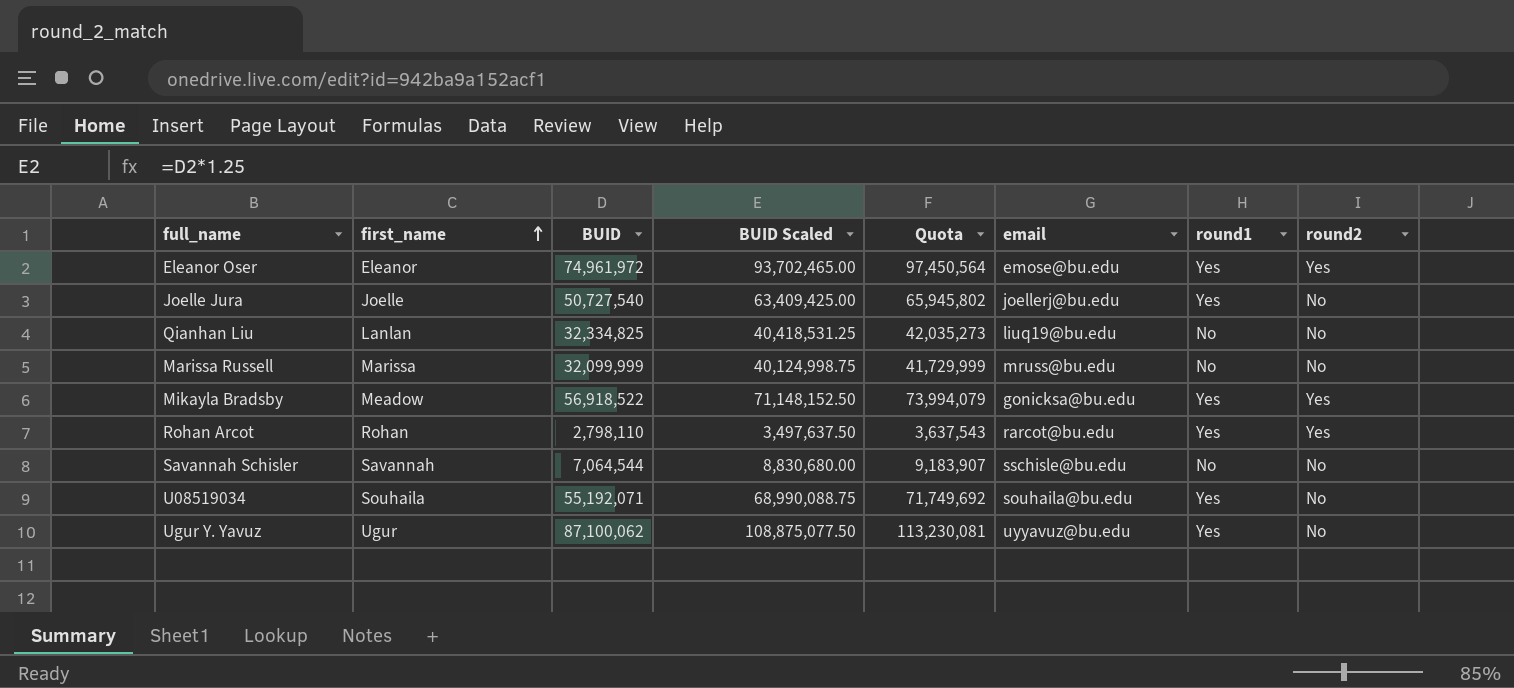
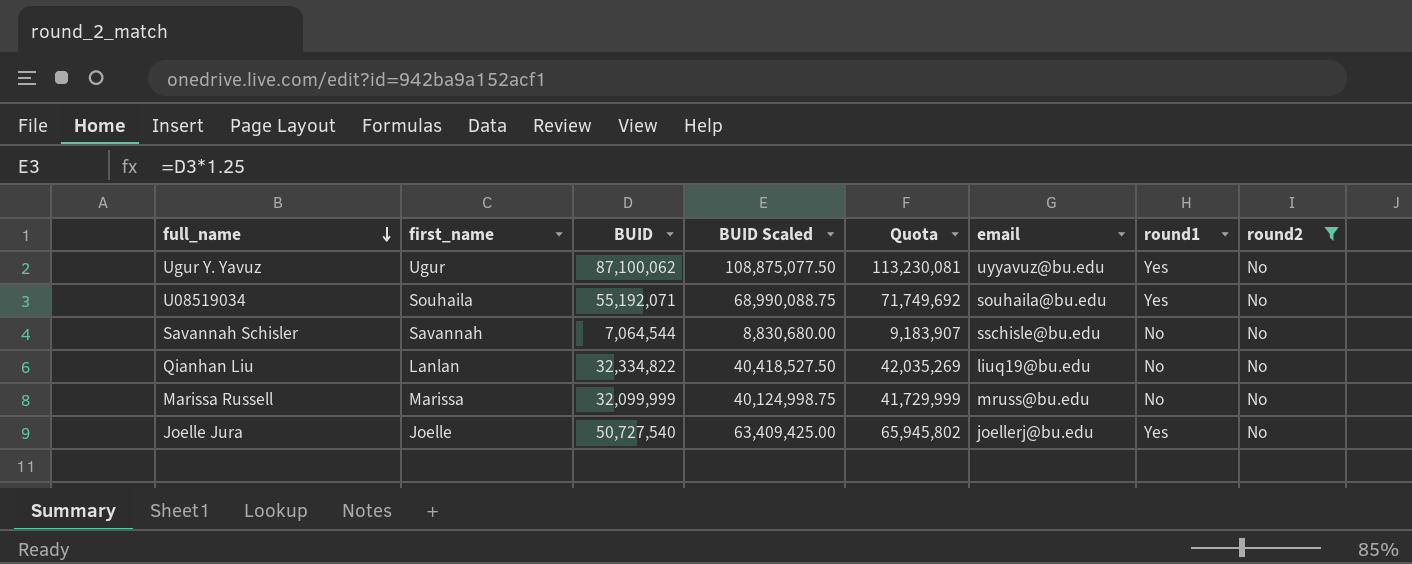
filter: none -> round2 = No
row order: first_name ascending -> full_name descending
Qianhan Liu | BUID: 32,334,825 -> 32,334,822
Qianhan Liu | BUID Scaled: 40,418,531.25 -> 40,418,527.50
Qianhan Liu | Quota: 42,035,273 -> 42,035,269

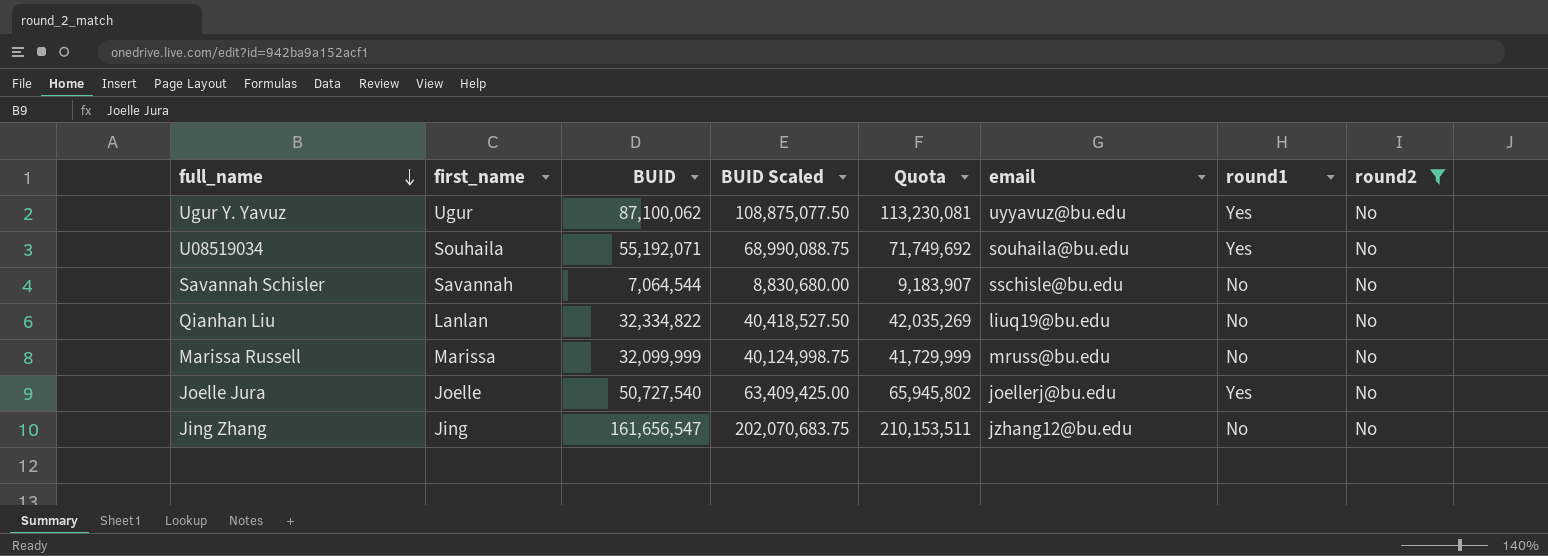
row Jing Zhang: none -> Jing | 161,656,547 | 202,070,683.75 | 210,153,511 | jzhang12@bu.edu | No | No

